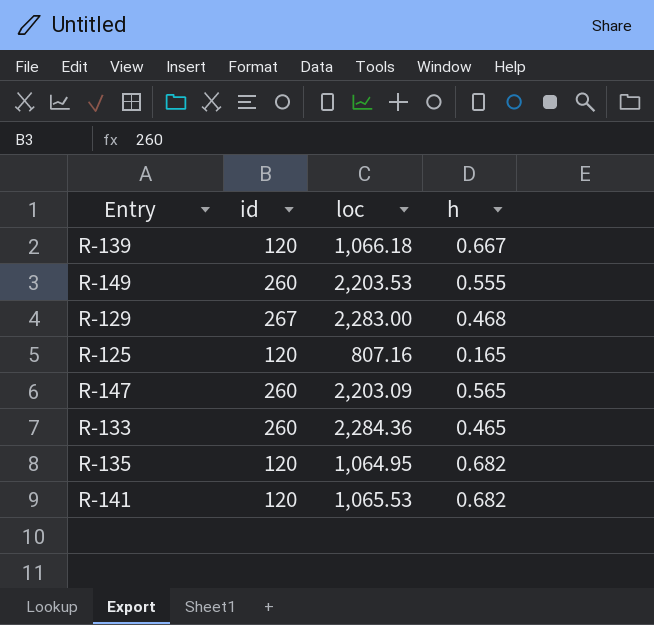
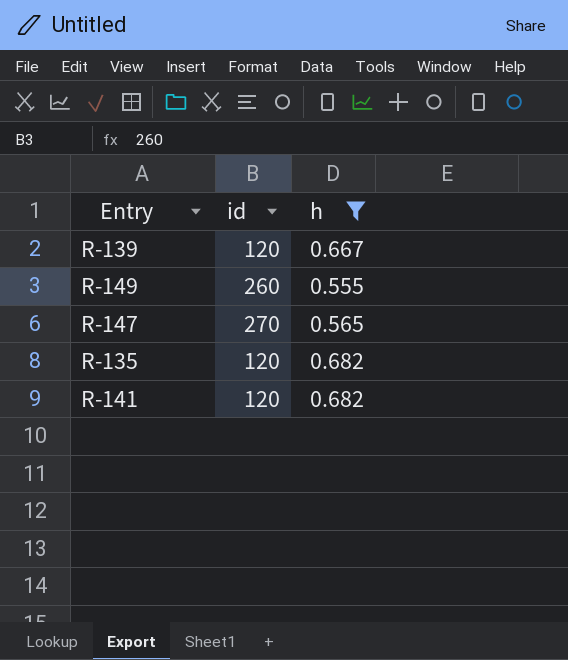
filter: none -> h >= 0.555
column loc | position: 3 -> none
R-147 | id: 260 -> 270

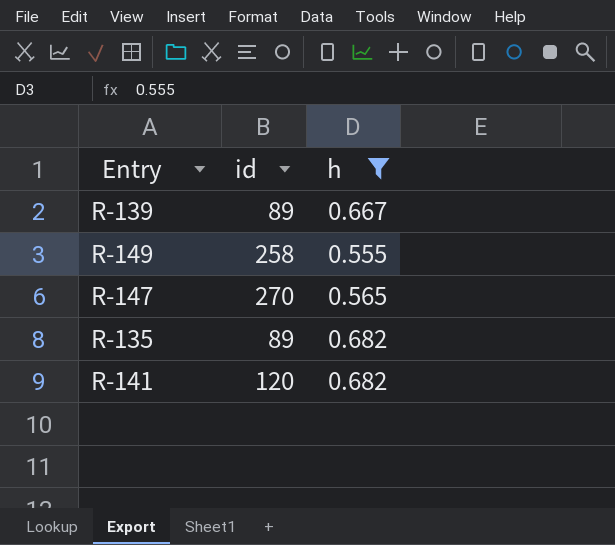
R-139 | id: 120 -> 89
R-149 | id: 260 -> 258
R-135 | id: 120 -> 89

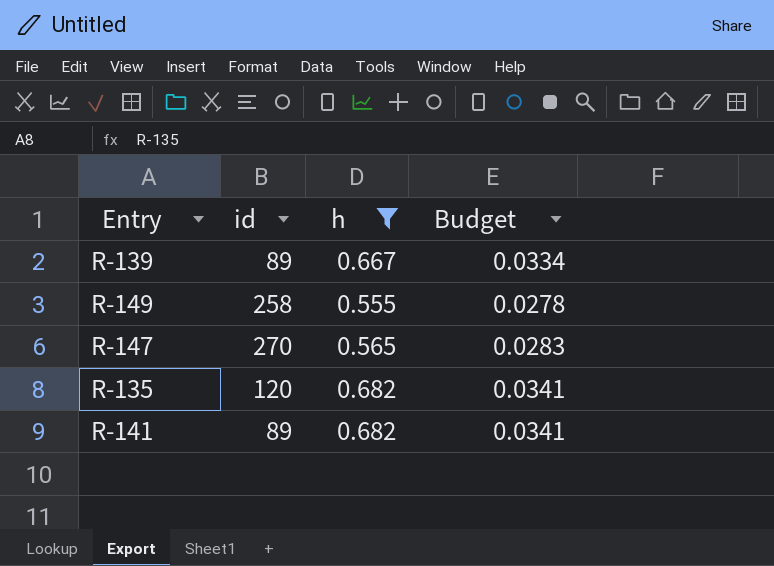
column Budget | formula: none -> [h] * 0.05
R-135 | id: 89 -> 120
R-141 | id: 120 -> 89

